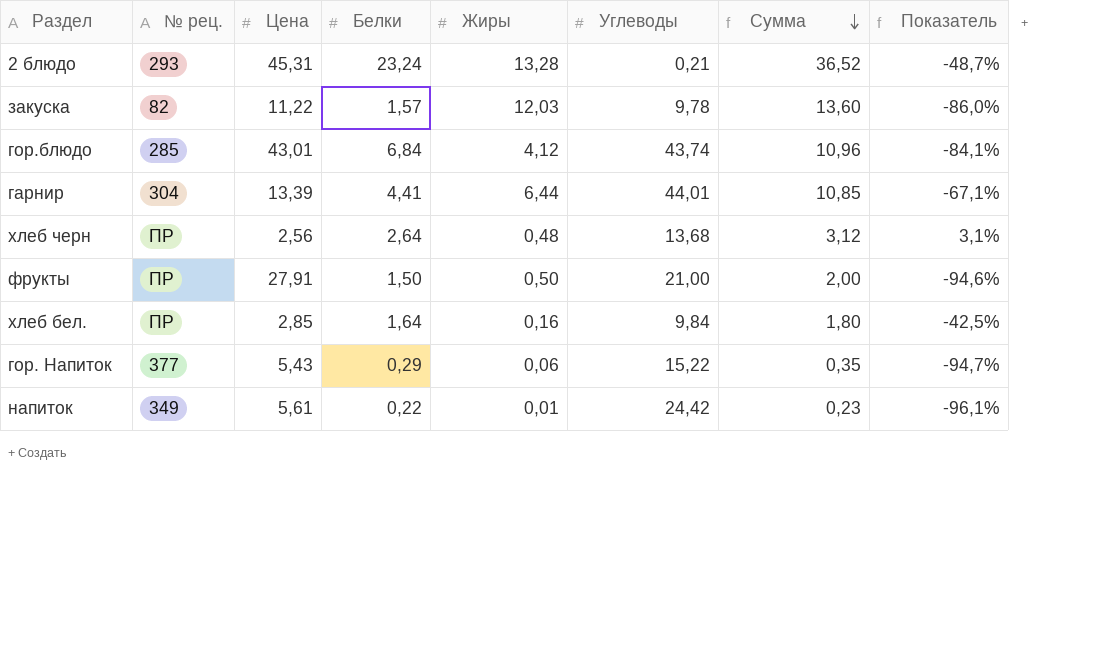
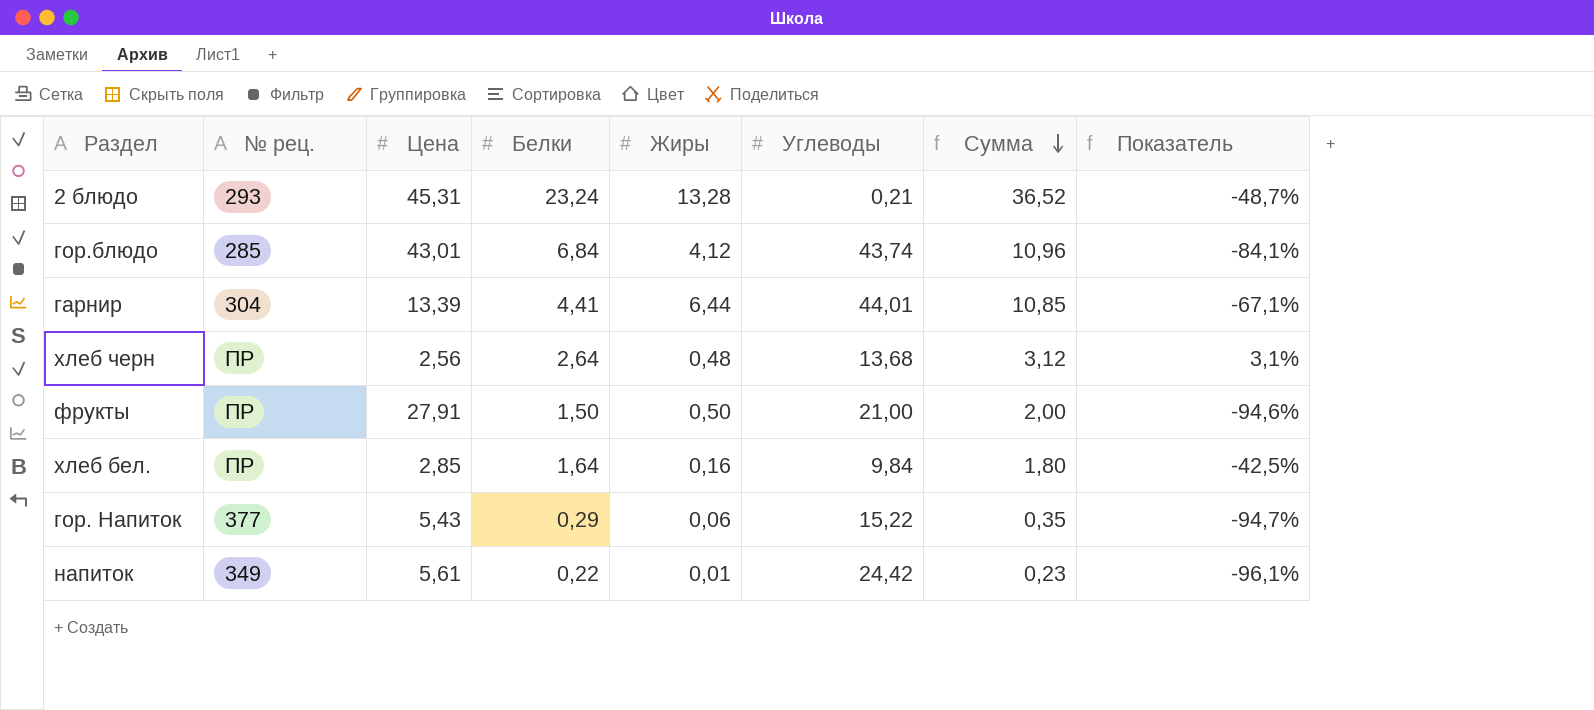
row закуска: 82 | 11,22 | 1,57 | 12,03 | 9,78 | 13,60 | -86,0% -> none

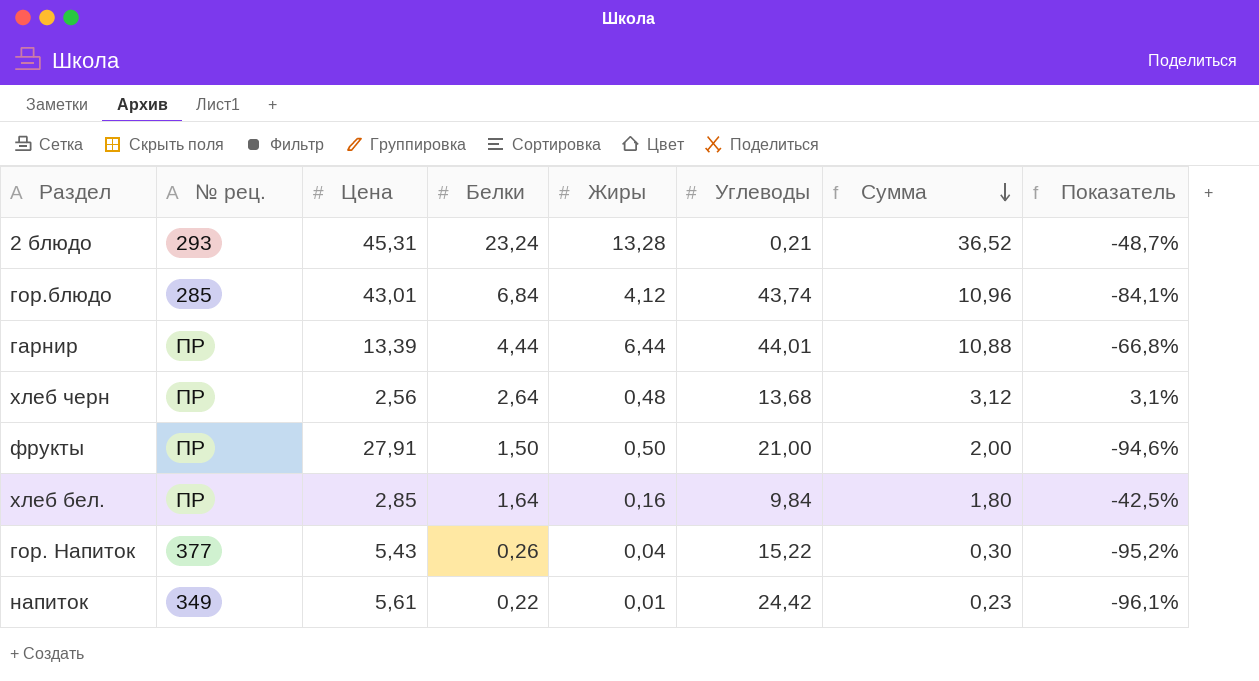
гарнир | № рец.: 304 -> ПР
гарнир | Белки: 4,41 -> 4,44
гарнир | Сумма: 10,85 -> 10,88
гарнир | Показатель: -67,1% -> -66,8%
гор. Напиток | Белки: 0,29 -> 0,26
гор. Напиток | Жиры: 0,06 -> 0,04
гор. Напиток | Сумма: 0,35 -> 0,30
гор. Напиток | Показатель: -94,7% -> -95,2%

